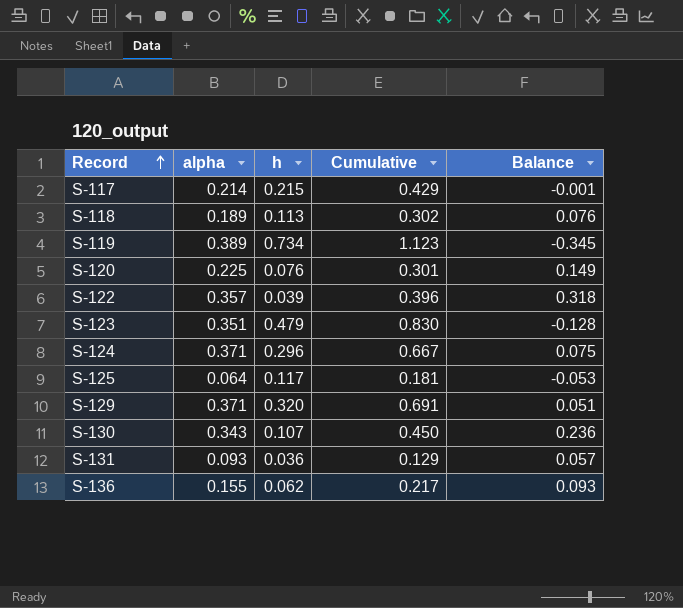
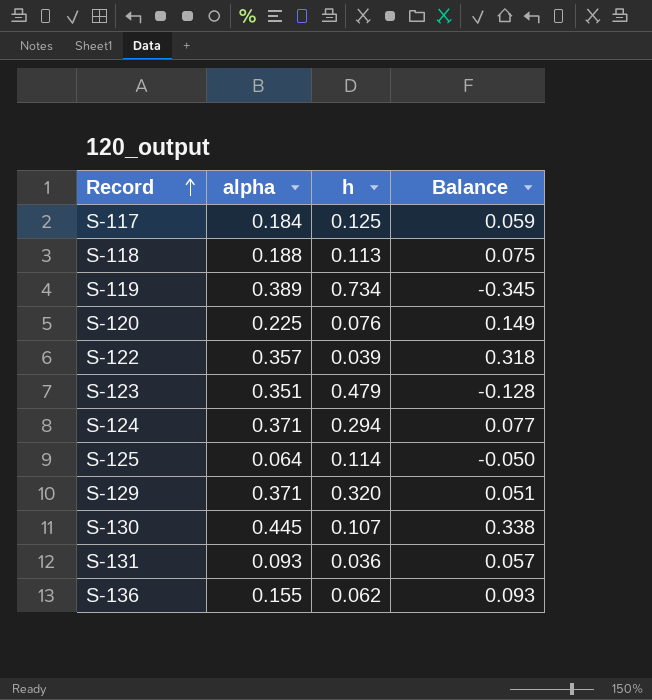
column Cumulative | formula: [alpha] + [h] -> none
S-117 | alpha: 0.214 -> 0.184
S-117 | h: 0.215 -> 0.125
S-117 | Balance: -0.001 -> 0.059
S-118 | alpha: 0.189 -> 0.188
S-118 | Balance: 0.076 -> 0.075
S-124 | h: 0.296 -> 0.294
S-124 | Balance: 0.075 -> 0.077
S-125 | h: 0.117 -> 0.114
S-125 | Balance: -0.053 -> -0.050
S-130 | alpha: 0.343 -> 0.445
S-130 | Balance: 0.236 -> 0.338

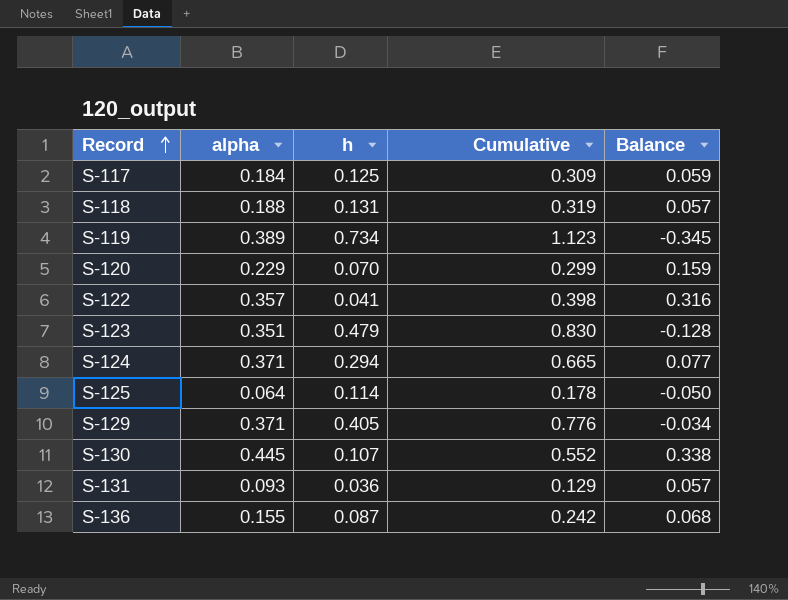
column Cumulative | formula: none -> [alpha] + [h]
S-118 | h: 0.113 -> 0.131
S-118 | Balance: 0.075 -> 0.057
S-120 | alpha: 0.225 -> 0.229
S-120 | h: 0.076 -> 0.070
S-120 | Balance: 0.149 -> 0.159
S-122 | h: 0.039 -> 0.041
S-122 | Balance: 0.318 -> 0.316
S-129 | h: 0.320 -> 0.405
S-129 | Balance: 0.051 -> -0.034
S-136 | h: 0.062 -> 0.087
S-136 | Balance: 0.093 -> 0.068

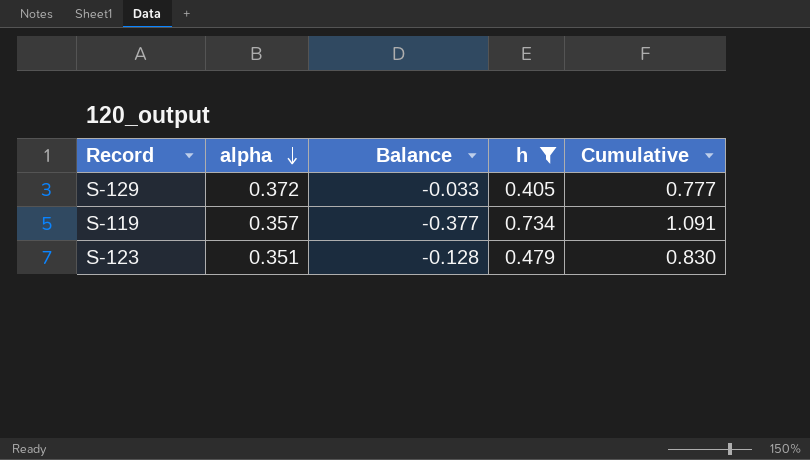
filter: none -> h >= 0.405
row order: Record ascending -> alpha descending
column Balance | position: 5 -> 3
S-129 | alpha: 0.371 -> 0.372
S-129 | Balance: -0.034 -> -0.033
S-129 | Cumulative: 0.776 -> 0.777
S-119 | alpha: 0.389 -> 0.357
S-119 | Balance: -0.345 -> -0.377
S-119 | Cumulative: 1.123 -> 1.091

